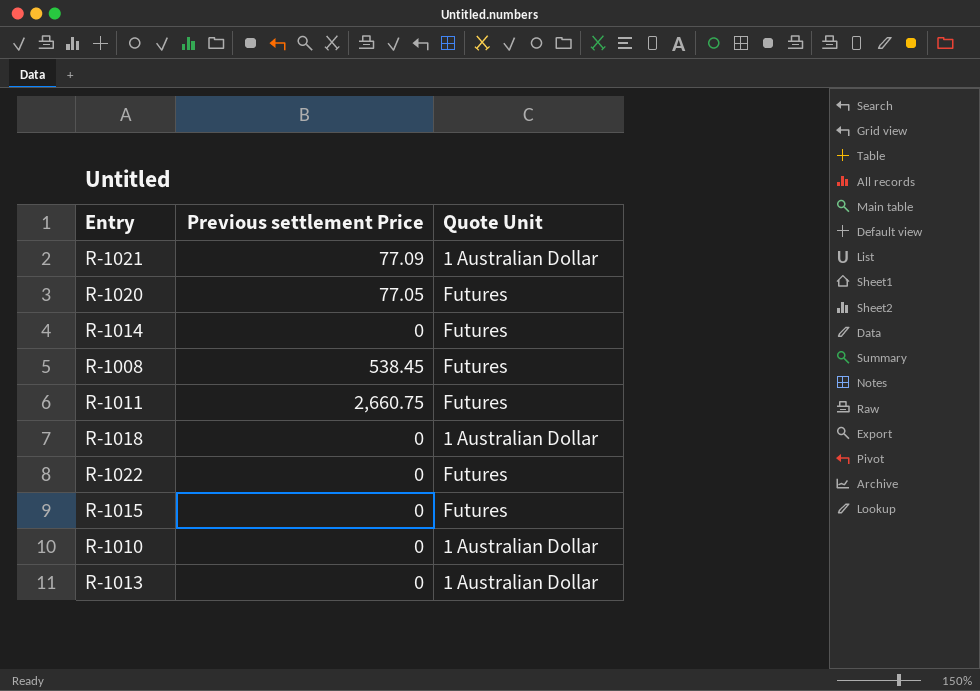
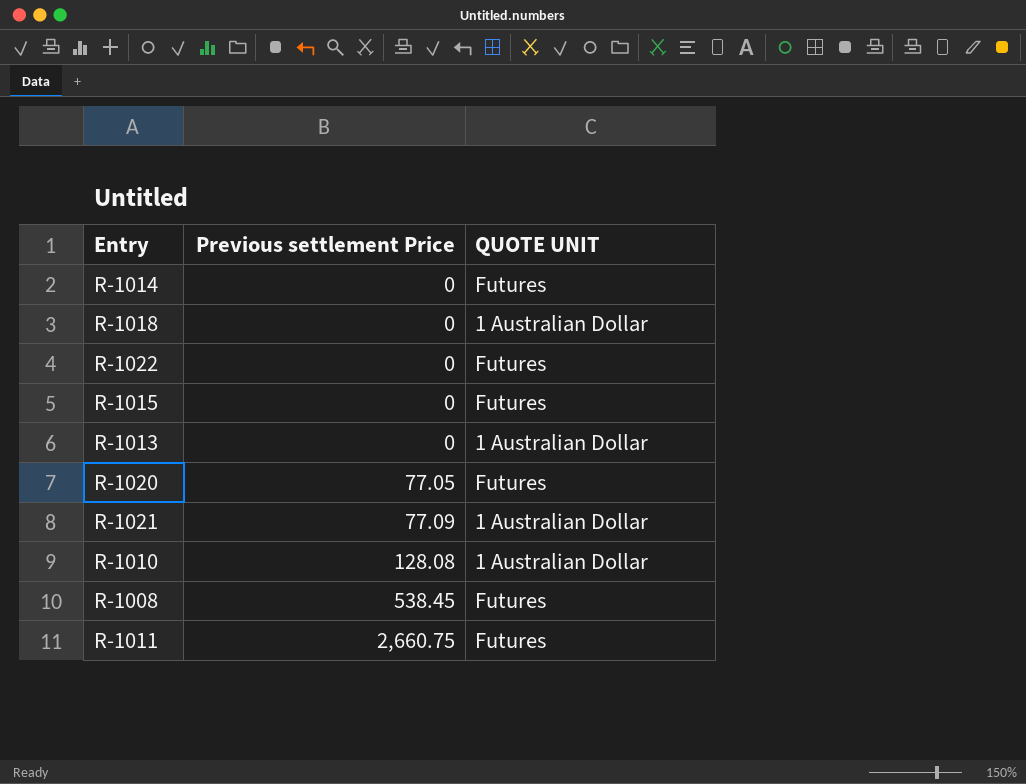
row order: none -> Previous settlement Price ascending
column name: Quote Unit -> QUOTE UNIT
R-1010 | Previous settlement Price: 0 -> 128.08

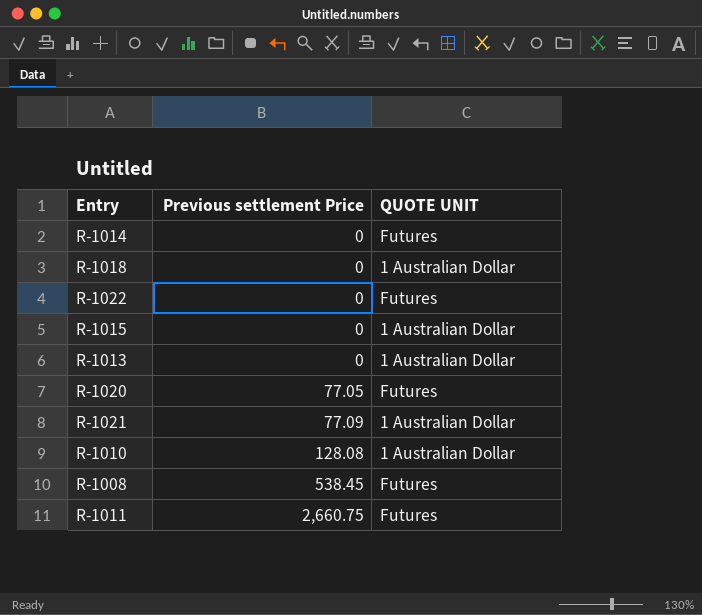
R-1015 | QUOTE UNIT: Futures -> 1 Australian Dollar

